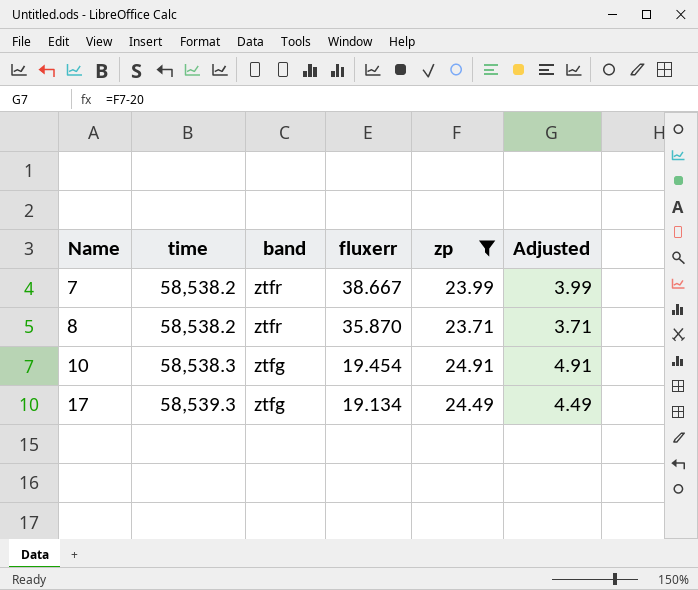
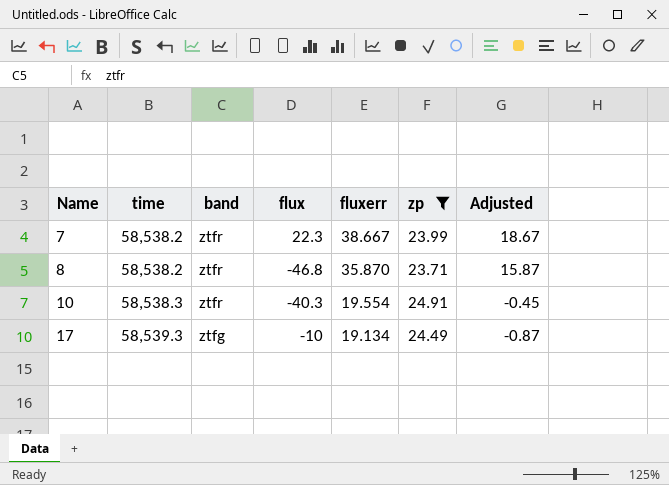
column flux | position: none -> 4
column Adjusted | formula: [zp] - 20 -> [fluxerr] - 20
10 | band: ztfg -> ztfr
10 | fluxerr: 19.454 -> 19.554

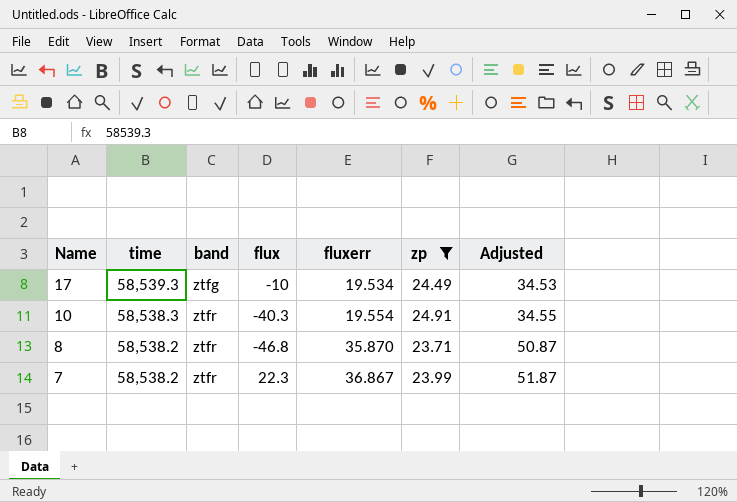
row order: Name ascending -> Name descending
column Adjusted | formula: [fluxerr] - 20 -> [fluxerr] + 15
17 | fluxerr: 19.134 -> 19.534
7 | fluxerr: 38.667 -> 36.867

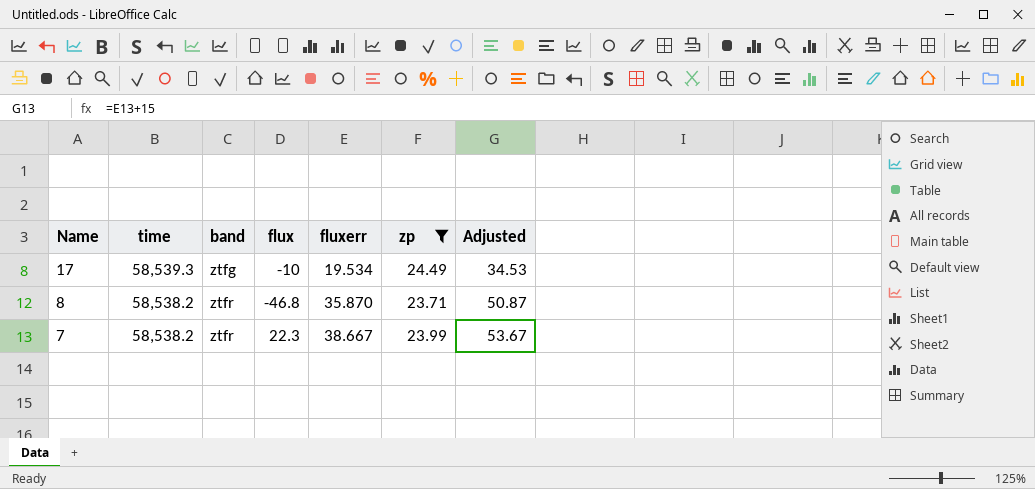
row 10: 58,538.3 | ztfr | -40.3 | 19.554 | 24.91 | 34.55 -> none
7 | fluxerr: 36.867 -> 38.667
7 | Adjusted: 51.87 -> 53.67

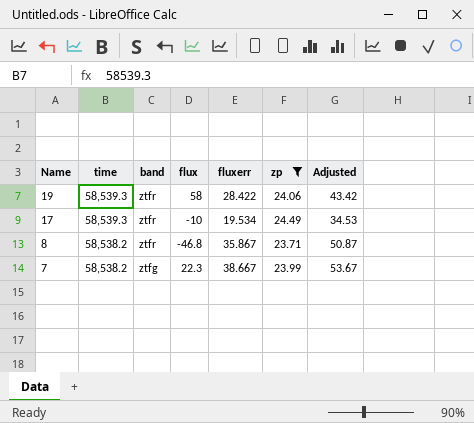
row 19: none -> 58,539.3 | ztfr | 58 | 28.422 | 24.06 | 43.42
17 | band: ztfg -> ztfr
8 | fluxerr: 35.870 -> 35.867
7 | band: ztfr -> ztfg

